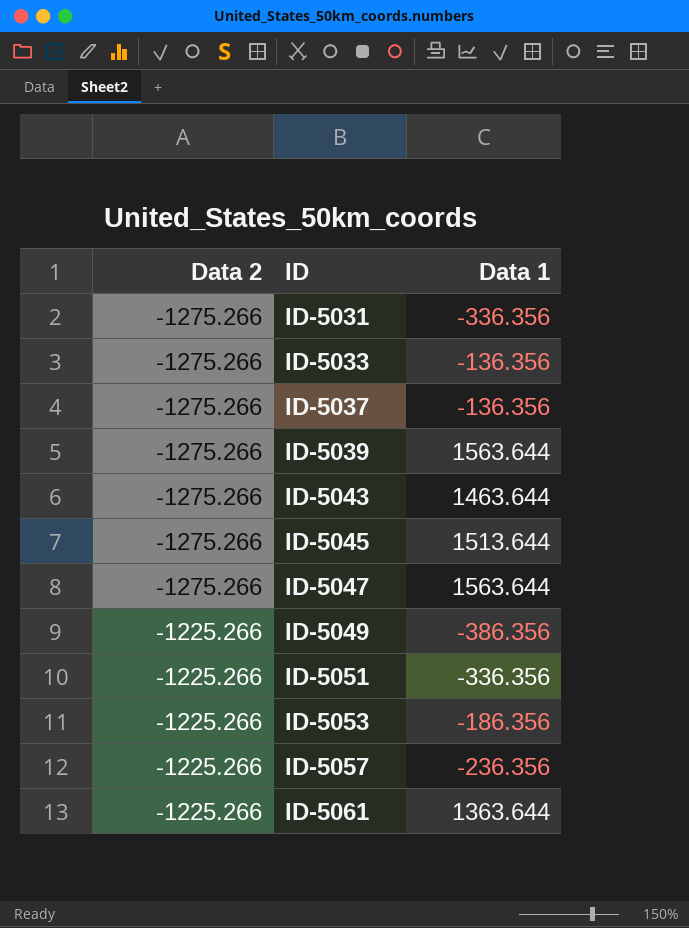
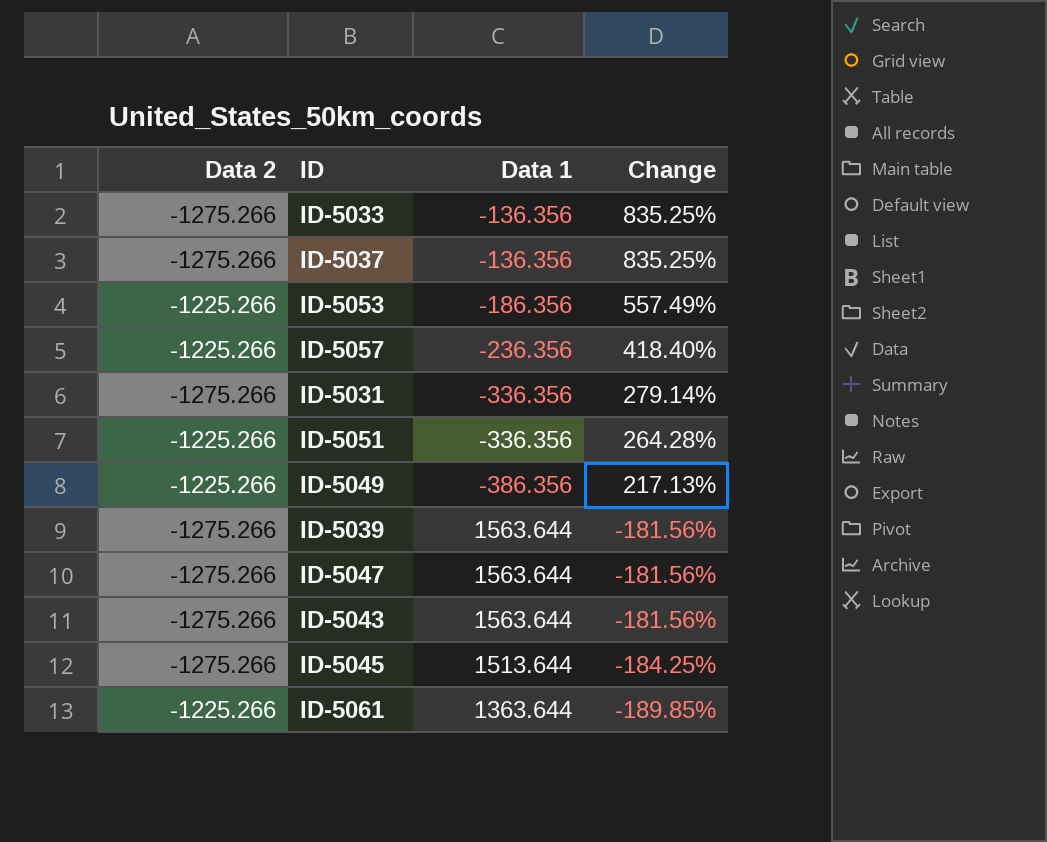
row order: Data 2 ascending -> Change descending
column Change | formula: none -> ([Data 2] - [Data 1]) / [Data 1]
ID-5043 | Data 1: 1463.644 -> 1563.644

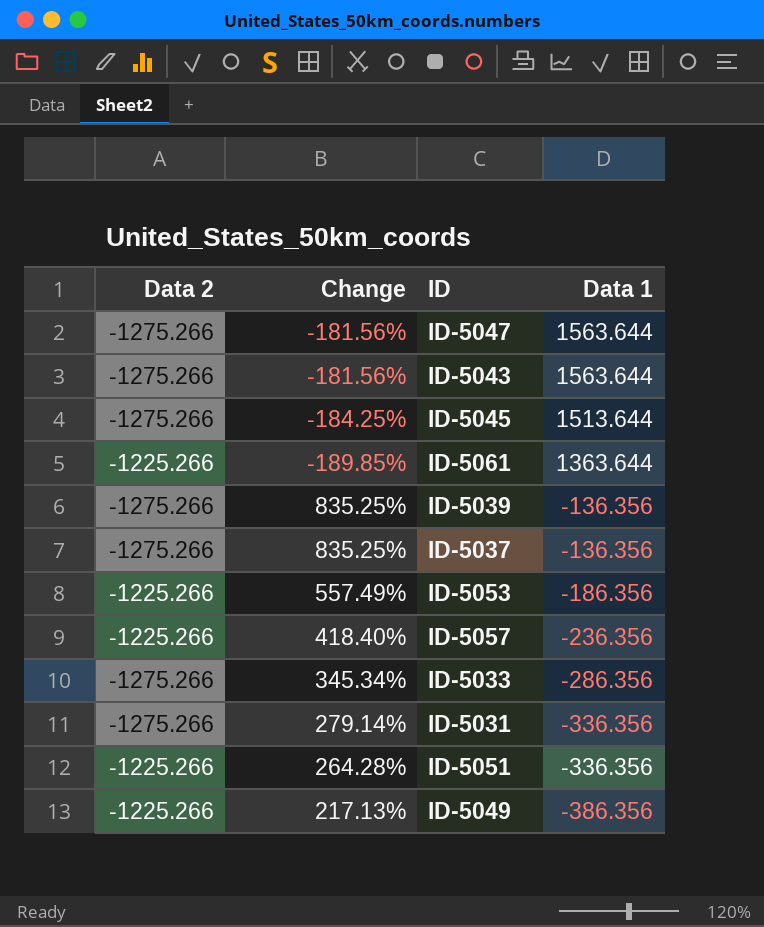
row order: Change descending -> Data 1 descending
column Change | position: 4 -> 2
ID-5039 | Change: -181.56% -> 835.25%
ID-5039 | Data 1: 1563.644 -> -136.356
ID-5033 | Change: 835.25% -> 345.34%
ID-5033 | Data 1: -136.356 -> -286.356

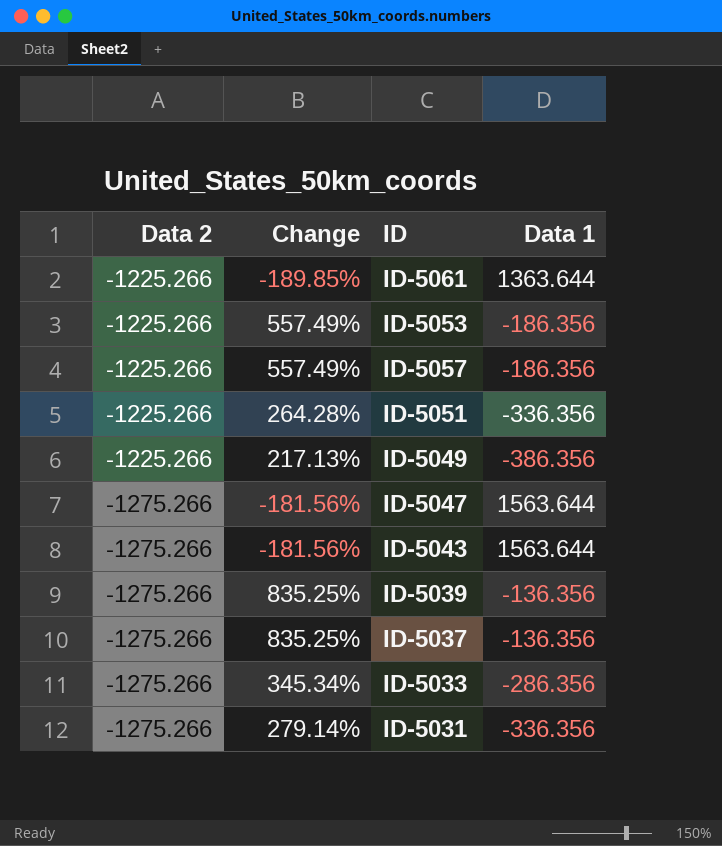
row order: Data 1 descending -> Data 2 descending
row ID-5045: -1275.266 | -184.25% | 1513.644 -> none
ID-5057 | Change: 418.40% -> 557.49%
ID-5057 | Data 1: -236.356 -> -186.356

